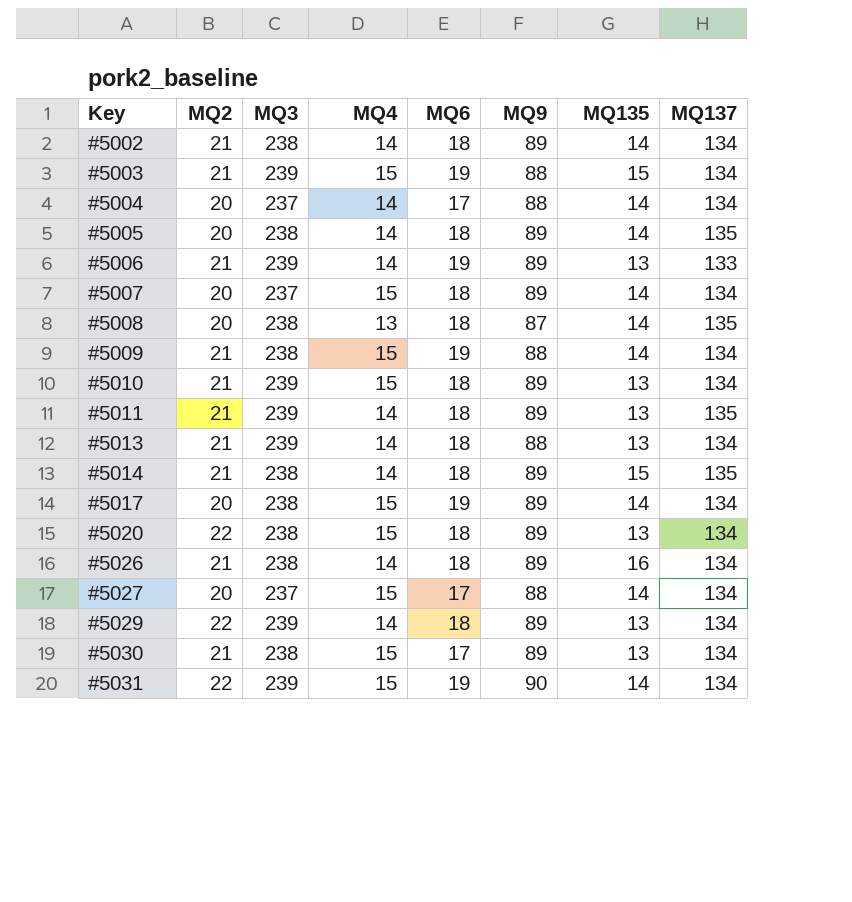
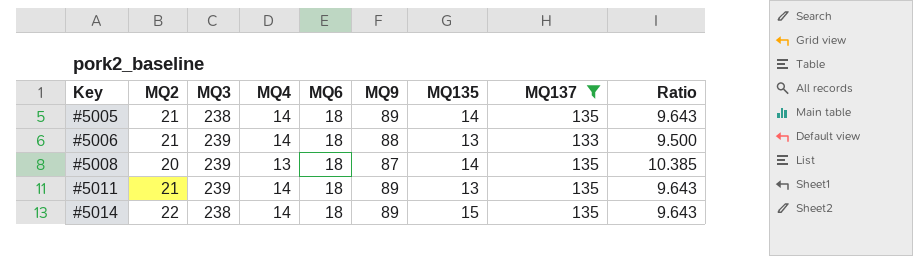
filter: none -> MQ137 != 134
column Ratio | formula: none -> [MQ137] / [MQ4]
#5005 | MQ2: 20 -> 21
#5006 | MQ6: 19 -> 18
#5006 | MQ9: 89 -> 88
#5008 | MQ3: 238 -> 239
#5014 | MQ2: 21 -> 22

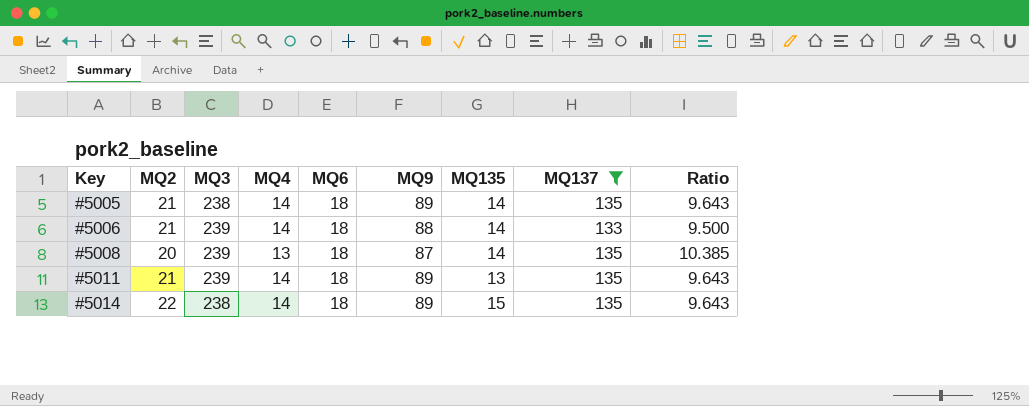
#5006 | MQ135: 13 -> 14

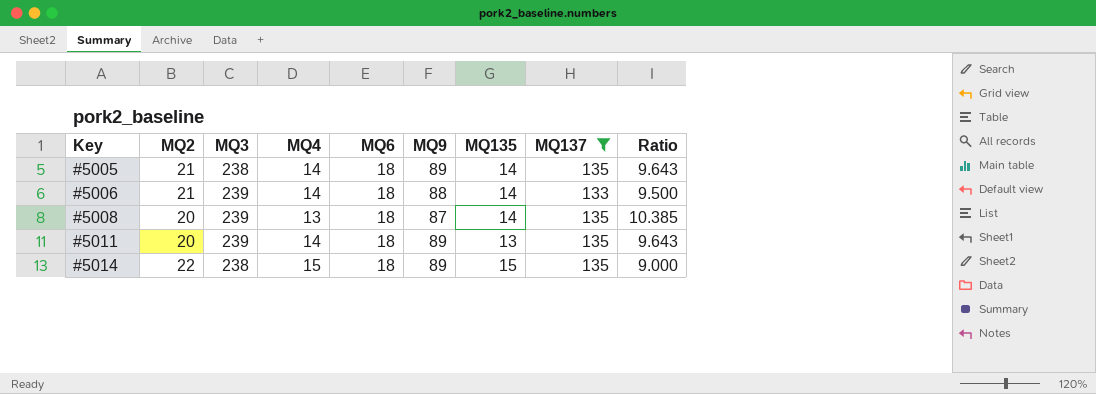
#5011 | MQ2: 21 -> 20
#5014 | MQ4: 14 -> 15
#5014 | Ratio: 9.643 -> 9.000

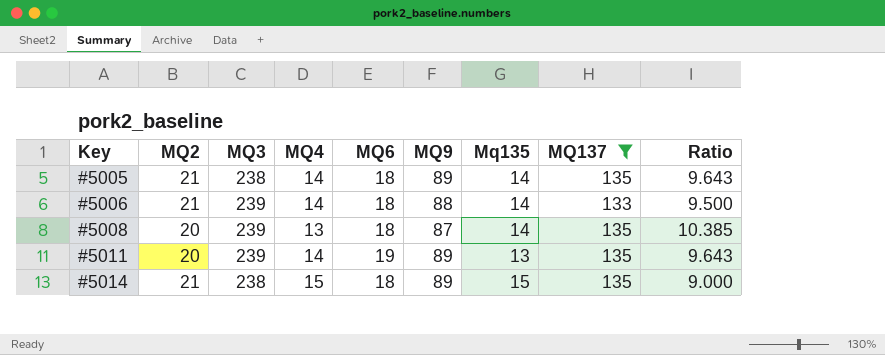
column name: MQ135 -> Mq135
#5011 | MQ6: 18 -> 19
#5014 | MQ2: 22 -> 21

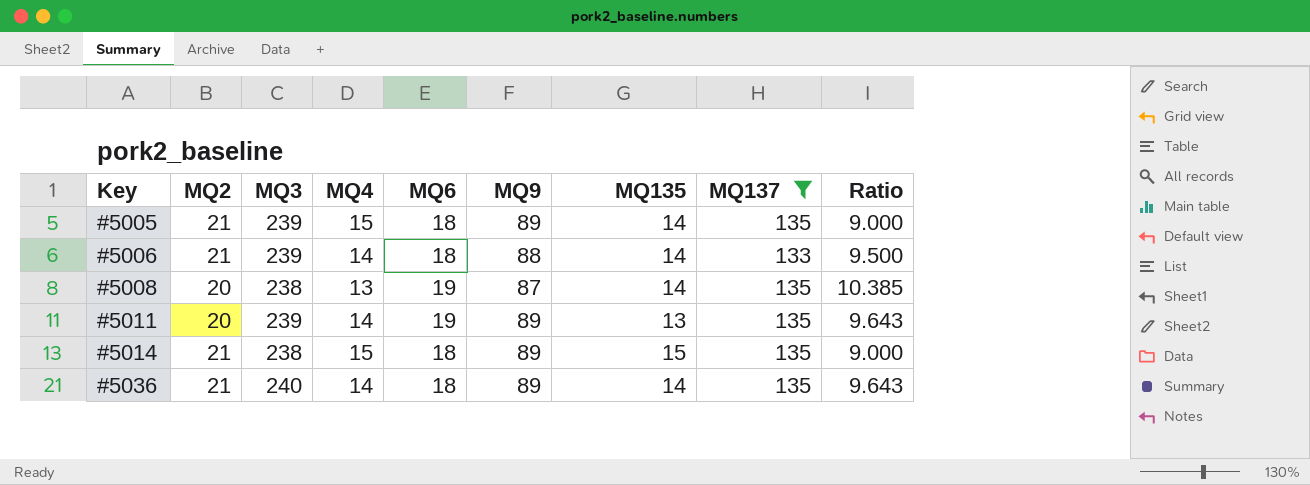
column name: Mq135 -> MQ135
#5005 | MQ3: 238 -> 239
#5005 | MQ4: 14 -> 15
#5005 | Ratio: 9.643 -> 9.000
#5008 | MQ3: 239 -> 238
#5008 | MQ6: 18 -> 19
row #5036: none -> 21 | 240 | 14 | 18 | 89 | 14 | 135 | 9.643

